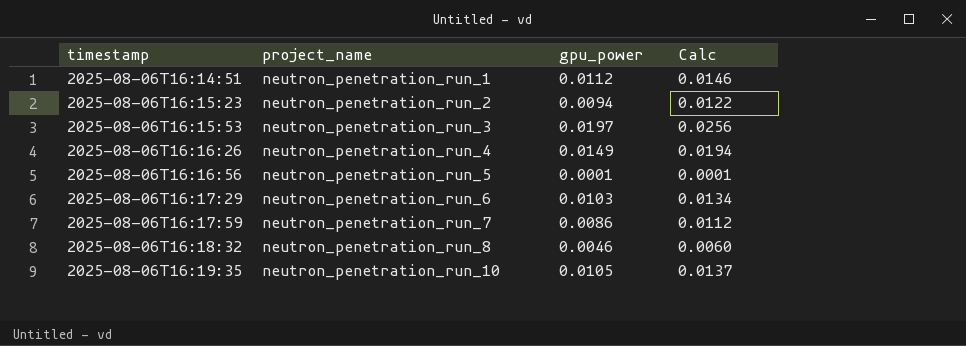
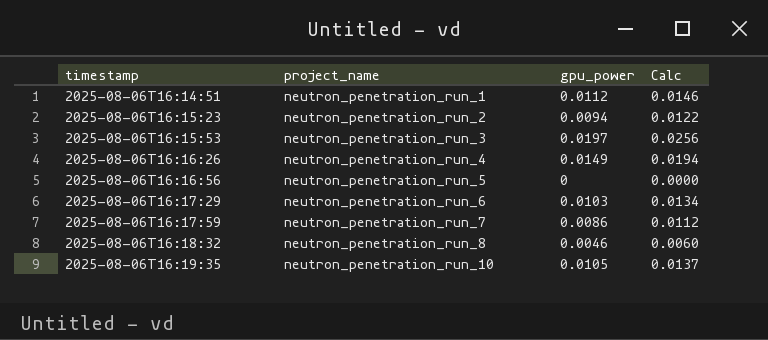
2025-08-06T16:16:56 | gpu_power: 0.0001 -> 0
2025-08-06T16:16:56 | Calc: 0.0001 -> 0.0000

